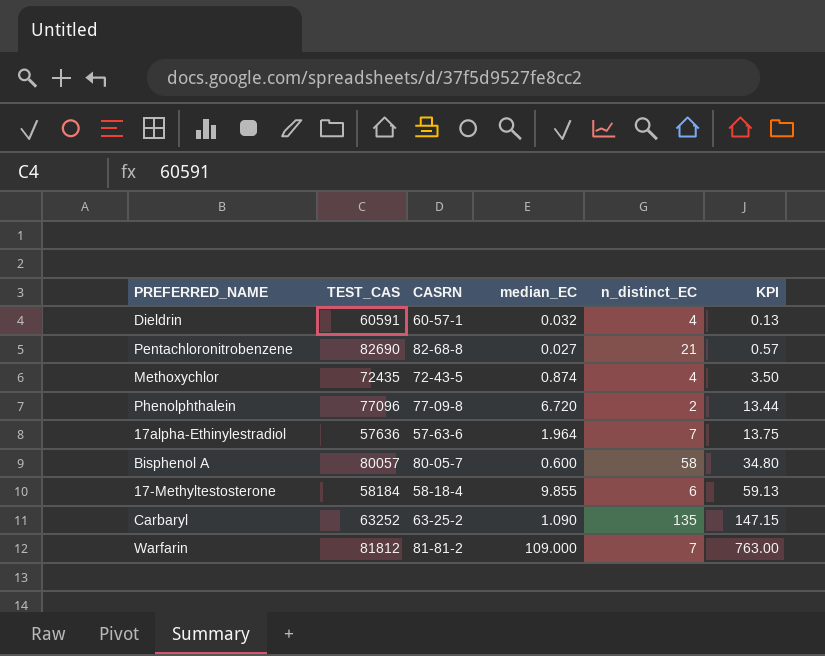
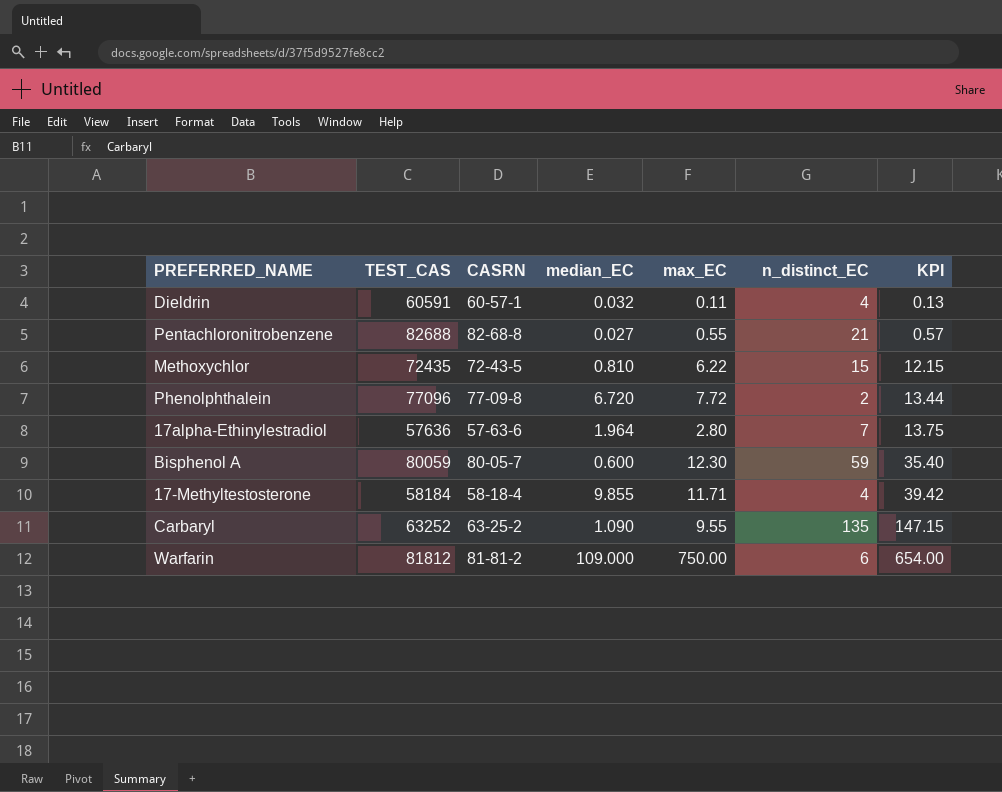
column max_EC | position: none -> 5
Pentachloronitrobenzene | TEST_CAS: 82690 -> 82688
Methoxychlor | median_EC: 0.874 -> 0.810
Methoxychlor | n_distinct_EC: 4 -> 15
Methoxychlor | KPI: 3.50 -> 12.15
Bisphenol A | TEST_CAS: 80057 -> 80059
Bisphenol A | n_distinct_EC: 58 -> 59
Bisphenol A | KPI: 34.80 -> 35.40
17-Methyltestosterone | n_distinct_EC: 6 -> 4
17-Methyltestosterone | KPI: 59.13 -> 39.42
Warfarin | n_distinct_EC: 7 -> 6
Warfarin | KPI: 763.00 -> 654.00

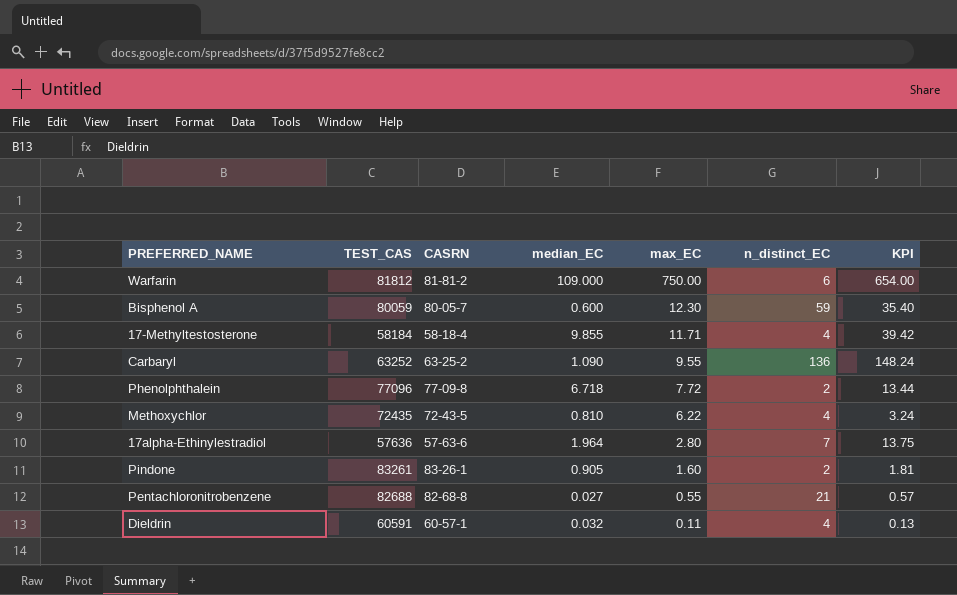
row order: KPI ascending -> max_EC descending
Carbaryl | n_distinct_EC: 135 -> 136
Carbaryl | KPI: 147.15 -> 148.24
Phenolphthalein | median_EC: 6.720 -> 6.718
Methoxychlor | n_distinct_EC: 15 -> 4
Methoxychlor | KPI: 12.15 -> 3.24
row Pindone: none -> 83261 | 83-26-1 | 0.905 | 1.60 | 2 | 1.81

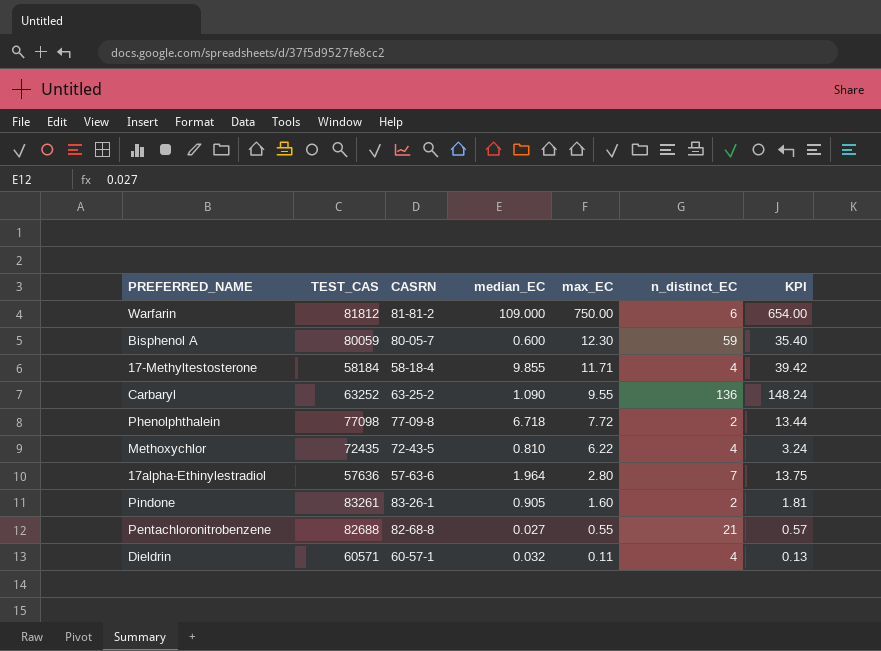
Phenolphthalein | TEST_CAS: 77096 -> 77098
Dieldrin | TEST_CAS: 60591 -> 60571

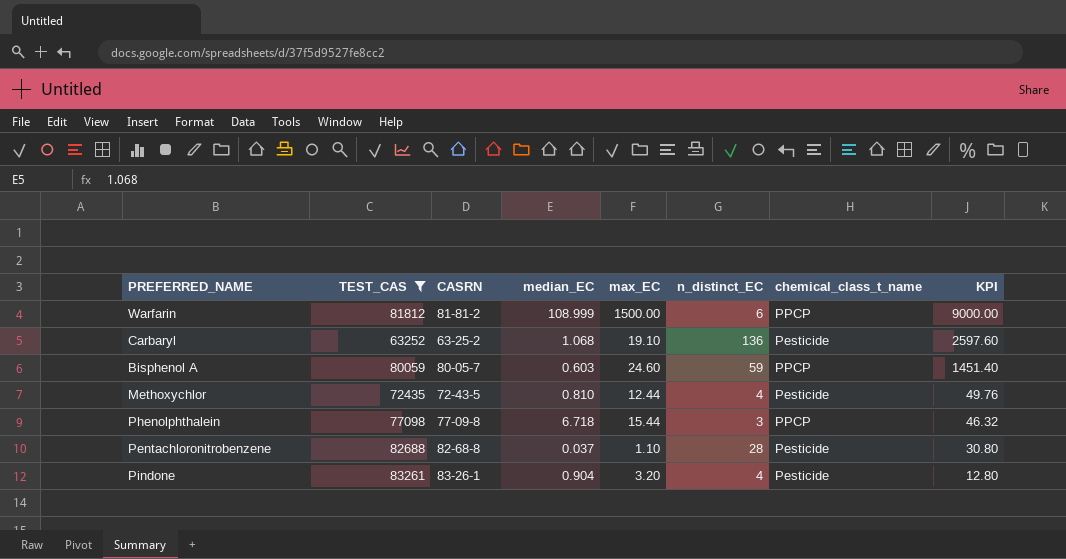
filter: none -> TEST_CAS >= 63252
row order: max_EC descending -> KPI descending
column chemical_class_t_name | position: none -> 7
column KPI | formula: [median_EC] * [n_distinct_EC] -> [max_EC] * [n_distinct_EC]
Warfarin | median_EC: 109.000 -> 108.999
Warfarin | max_EC: 750.00 -> 1500.00
Carbaryl | median_EC: 1.090 -> 1.068
Carbaryl | max_EC: 9.55 -> 19.10
Bisphenol A | median_EC: 0.600 -> 0.603
Bisphenol A | max_EC: 12.30 -> 24.60
Methoxychlor | max_EC: 6.22 -> 12.44
Phenolphthalein | max_EC: 7.72 -> 15.44
Phenolphthalein | n_distinct_EC: 2 -> 3
Pentachloronitrobenzene | median_EC: 0.027 -> 0.037
Pentachloronitrobenzene | max_EC: 0.55 -> 1.10
Pentachloronitrobenzene | n_distinct_EC: 21 -> 28
Pindone | median_EC: 0.905 -> 0.904
Pindone | max_EC: 1.60 -> 3.20
Pindone | n_distinct_EC: 2 -> 4

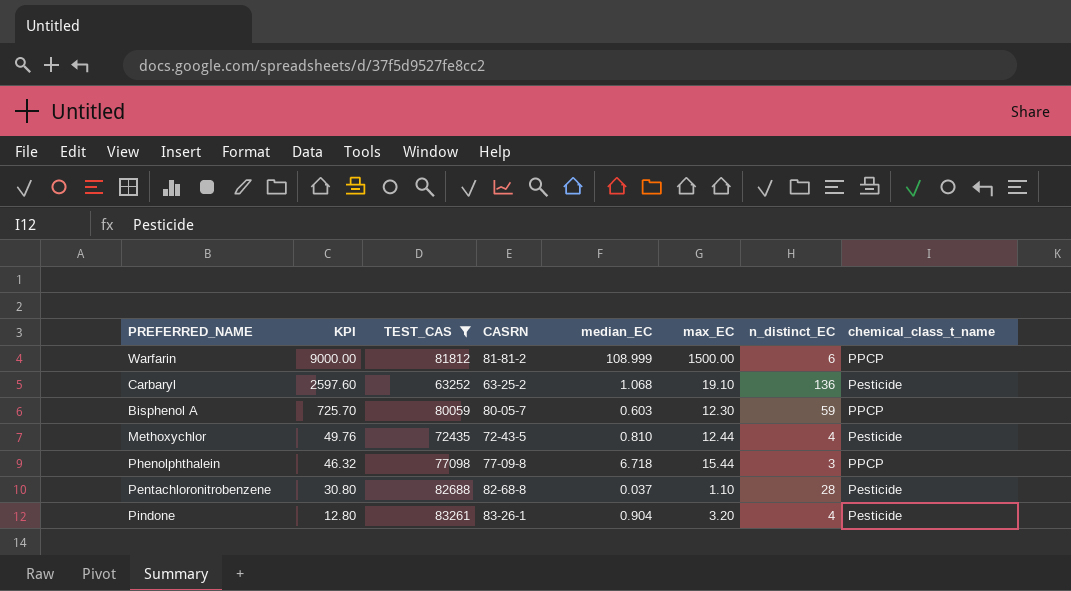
column KPI | position: 8 -> 2
Bisphenol A | KPI: 1451.40 -> 725.70
Bisphenol A | max_EC: 24.60 -> 12.30

